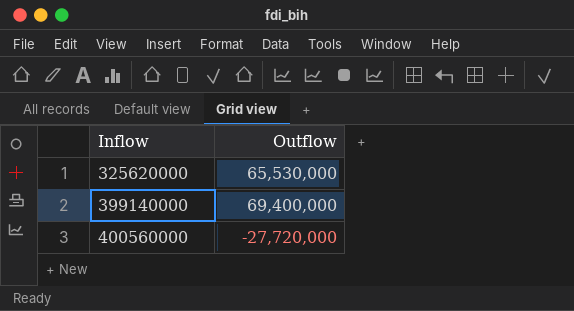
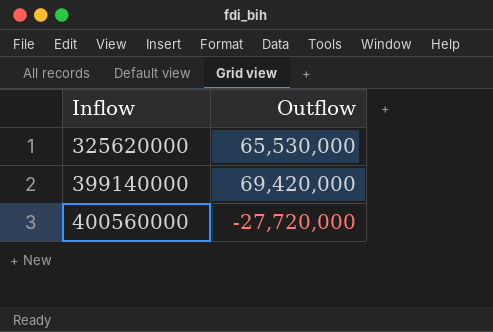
399140000 | Outflow: 69,400,000 -> 69,420,000

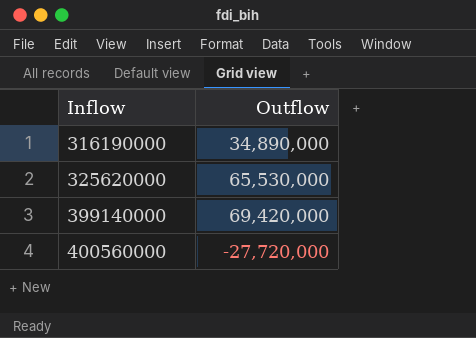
row 316190000: none -> 34,890,000

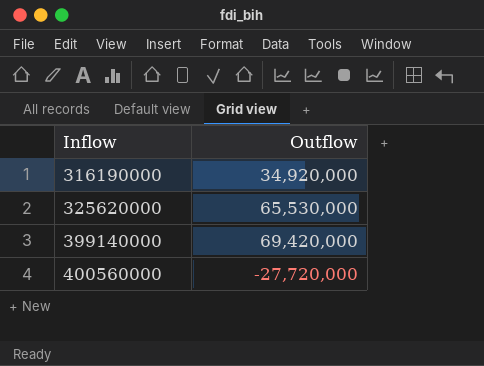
316190000 | Outflow: 34,890,000 -> 34,920,000

